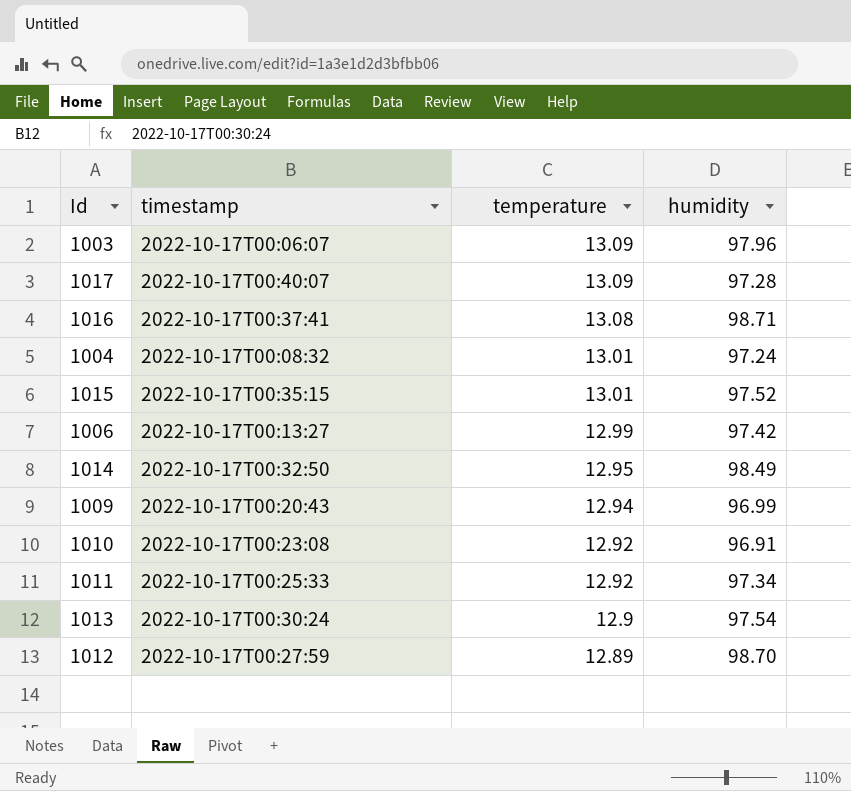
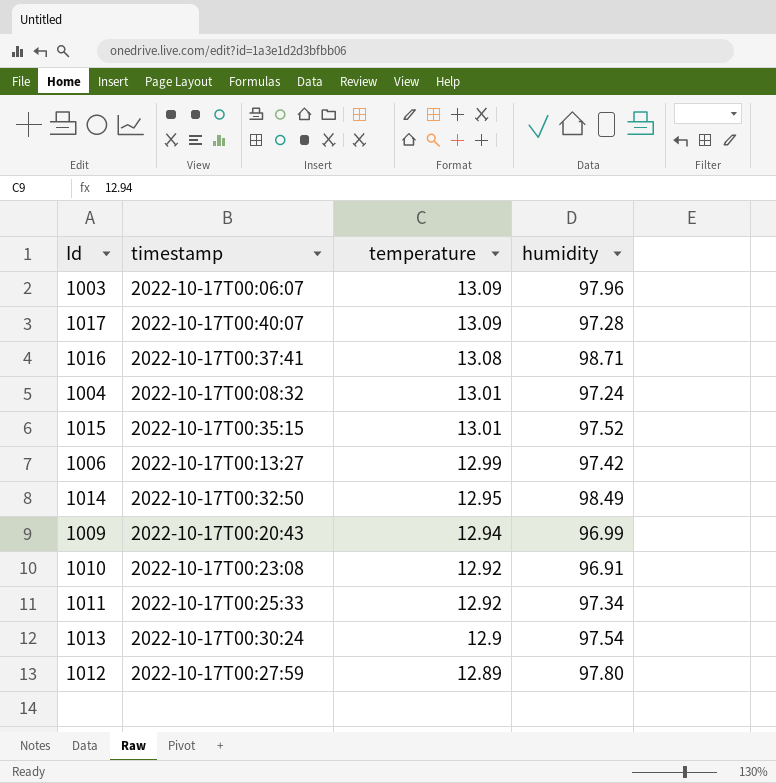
1012 | humidity: 98.70 -> 97.80

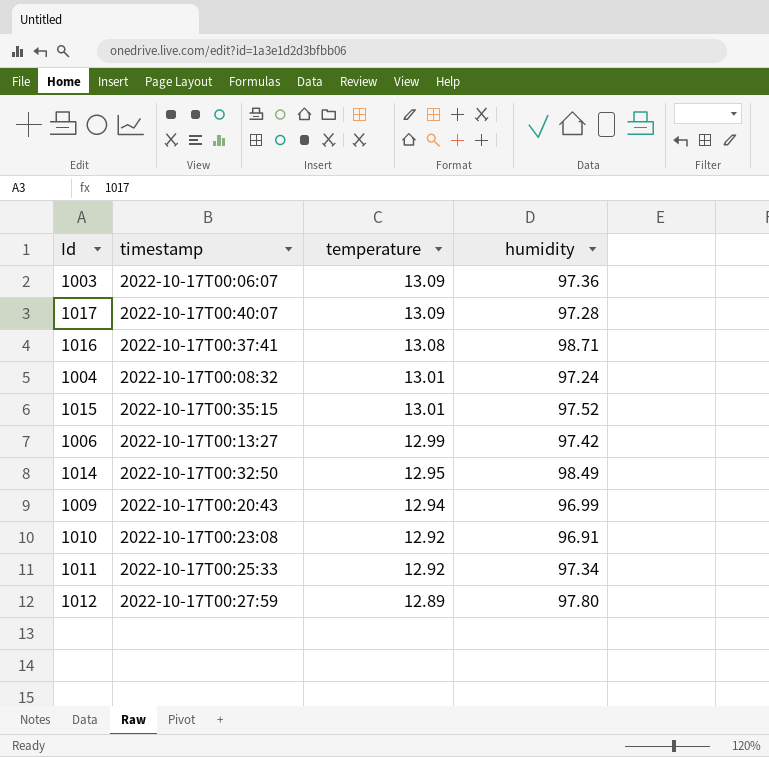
row 1013: 2022-10-17T00:30:24 | 12.9 | 97.54 -> none
1003 | humidity: 97.96 -> 97.36

